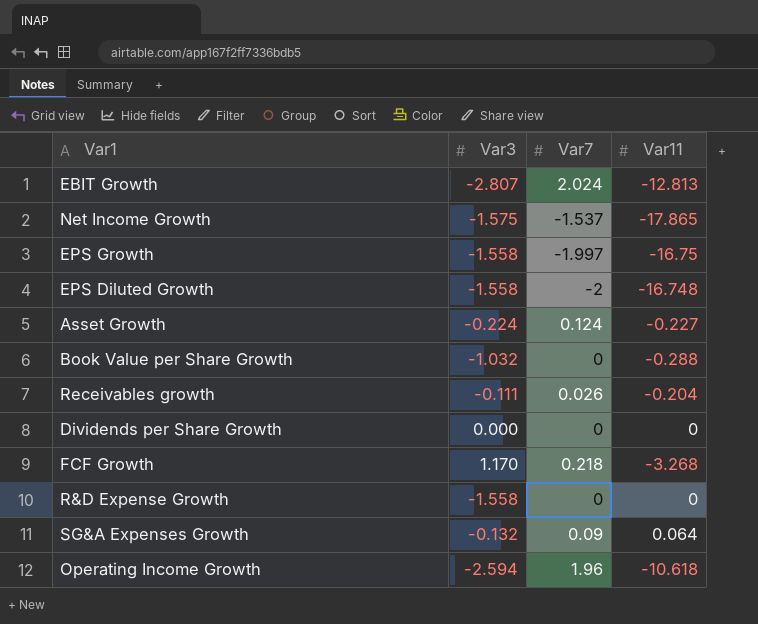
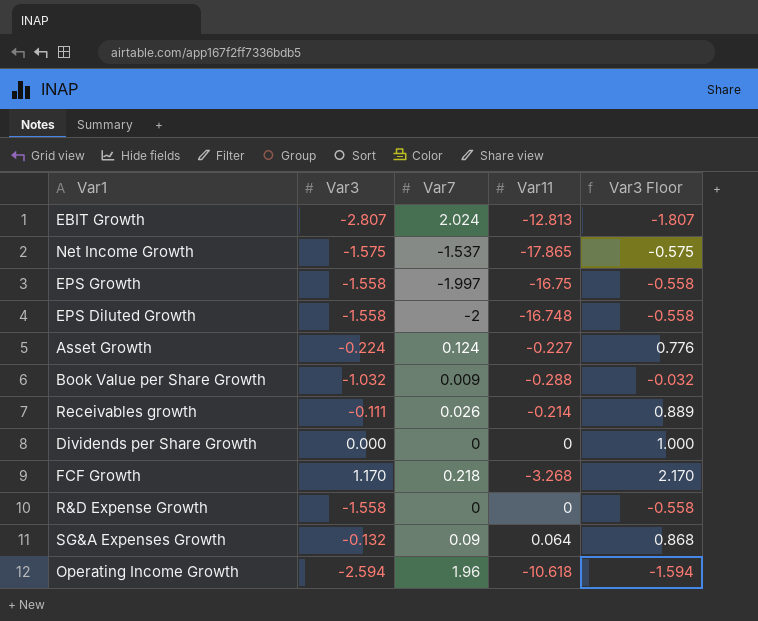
column Var3 Floor | formula: none -> [Var3] + 1
Book Value per Share Growth | Var7: 0 -> 0.009
Receivables growth | Var11: -0.204 -> -0.214

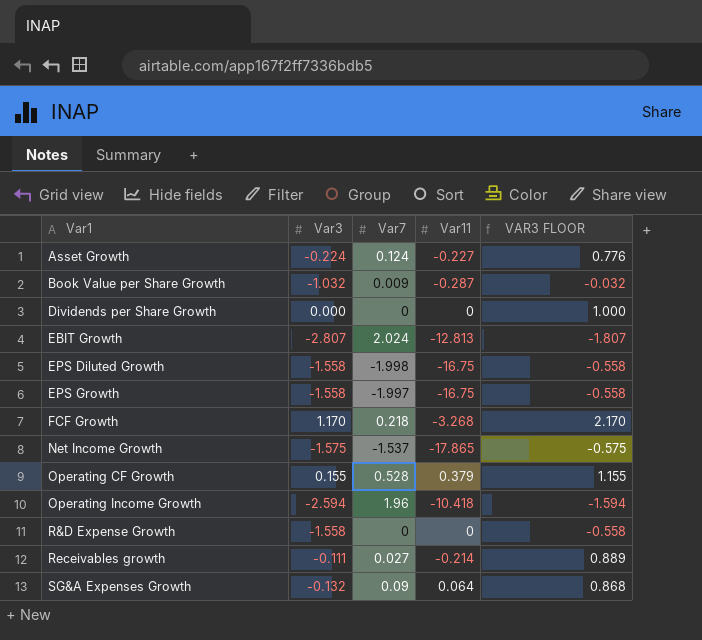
row order: none -> Var1 ascending
column name: Var3 Floor -> VAR3 FLOOR
Book Value per Share Growth | Var11: -0.288 -> -0.287
EPS Diluted Growth | Var7: -2 -> -1.998
EPS Diluted Growth | Var11: -16.748 -> -16.75
row Operating CF Growth: none -> 0.155 | 0.528 | 0.379 | 1.155
Operating Income Growth | Var11: -10.618 -> -10.418
Receivables growth | Var7: 0.026 -> 0.027

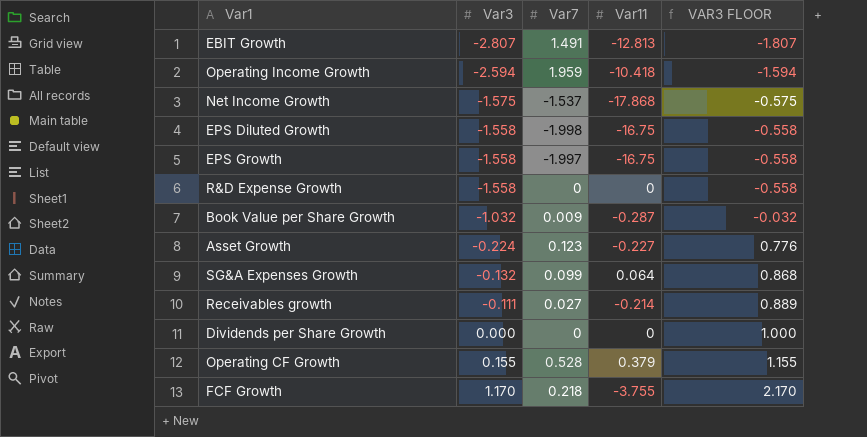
row order: Var1 ascending -> Var3 ascending
EBIT Growth | Var7: 2.024 -> 1.491
Operating Income Growth | Var7: 1.96 -> 1.959
Net Income Growth | Var11: -17.865 -> -17.868
Asset Growth | Var7: 0.124 -> 0.123
SG&A Expenses Growth | Var7: 0.09 -> 0.099
FCF Growth | Var11: -3.268 -> -3.755

